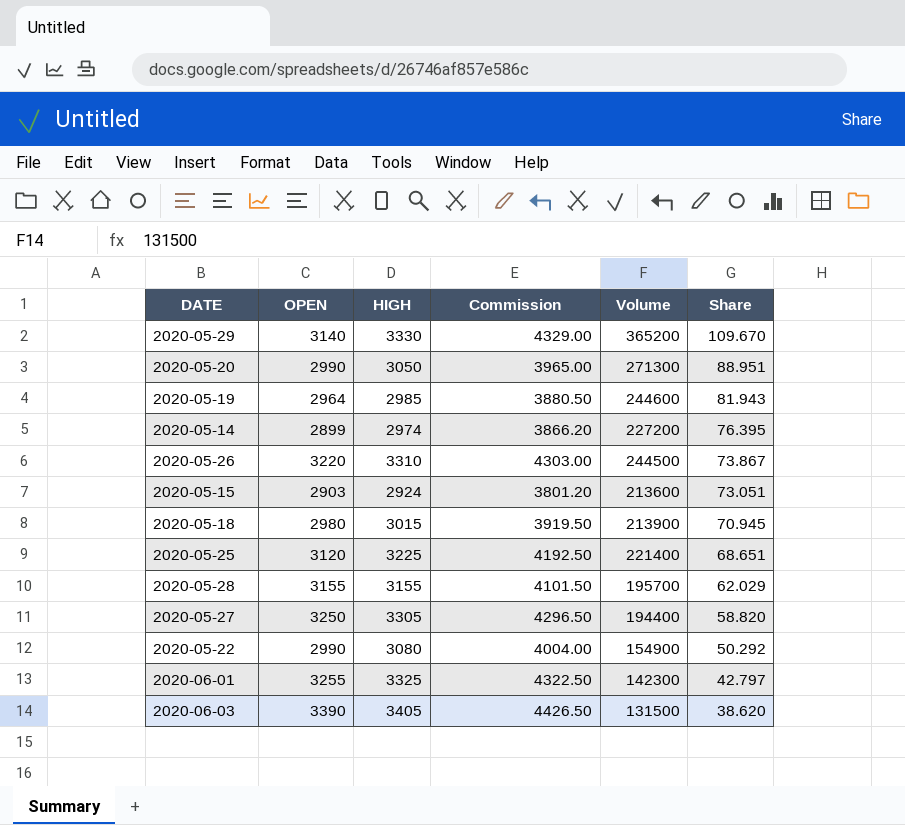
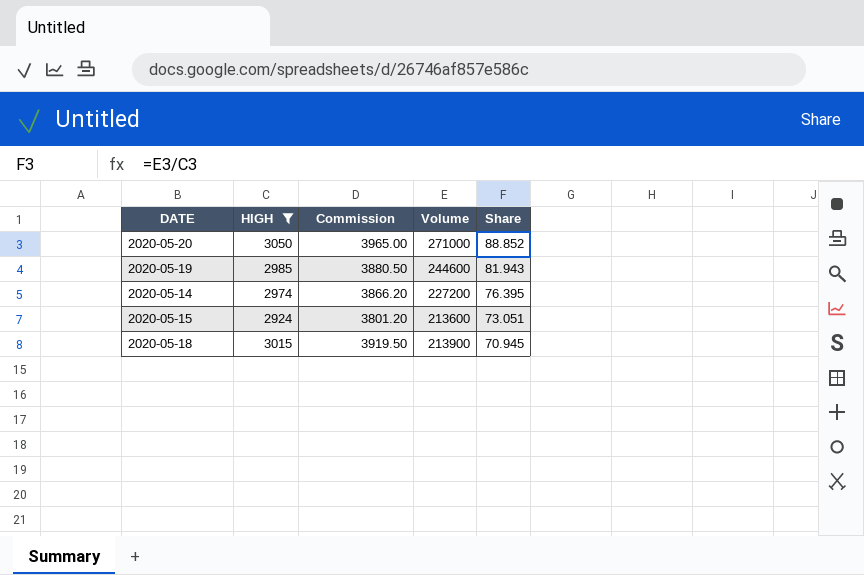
filter: none -> HIGH <= 3050
column OPEN | position: 2 -> none
2020-05-20 | Volume: 271300 -> 271000
2020-05-20 | Share: 88.951 -> 88.852

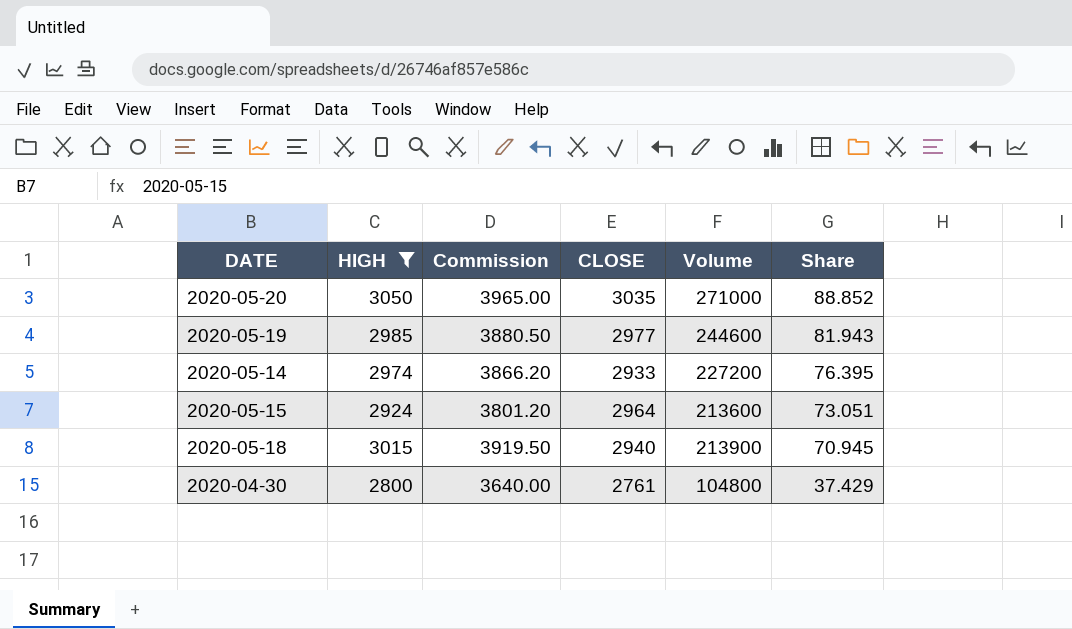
column CLOSE | position: none -> 4
row 2020-04-30: none -> 2800 | 3640.00 | 2761 | 104800 | 37.429

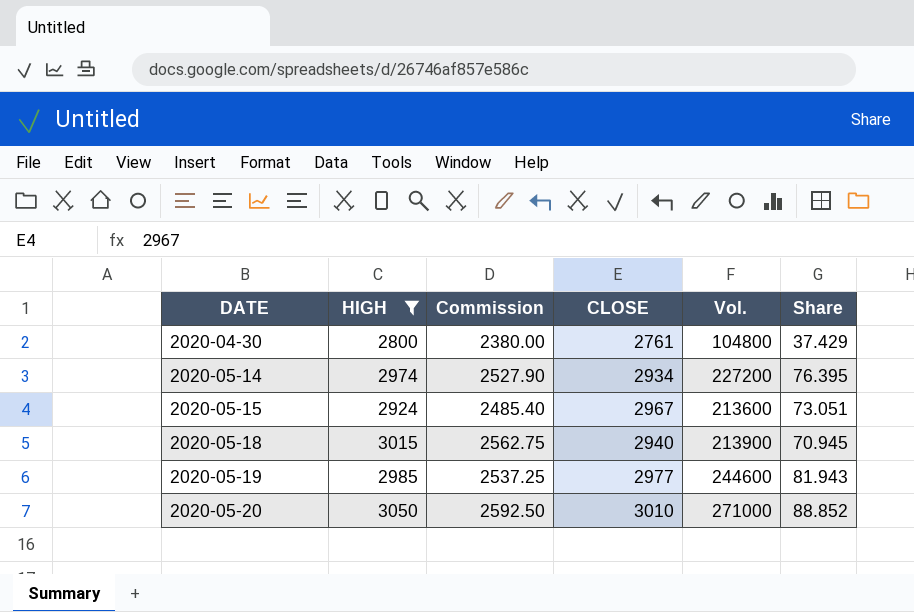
row order: Share descending -> DATE ascending
column Commission | formula: [HIGH] * 1.3 -> [HIGH] * 0.85
column name: Volume -> Vol.
2020-05-14 | CLOSE: 2933 -> 2934
2020-05-15 | CLOSE: 2964 -> 2967
2020-05-20 | CLOSE: 3035 -> 3010

